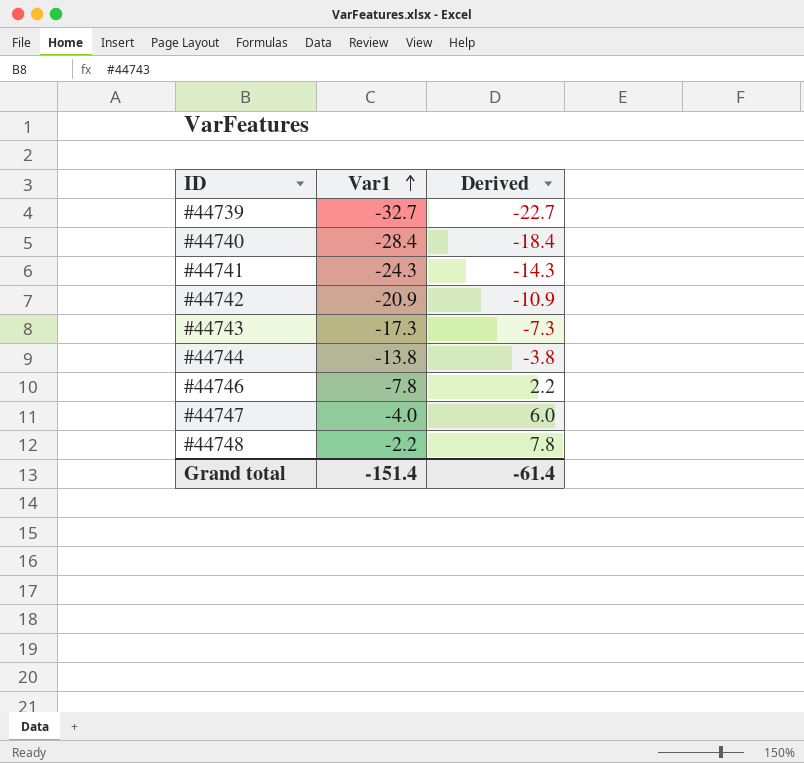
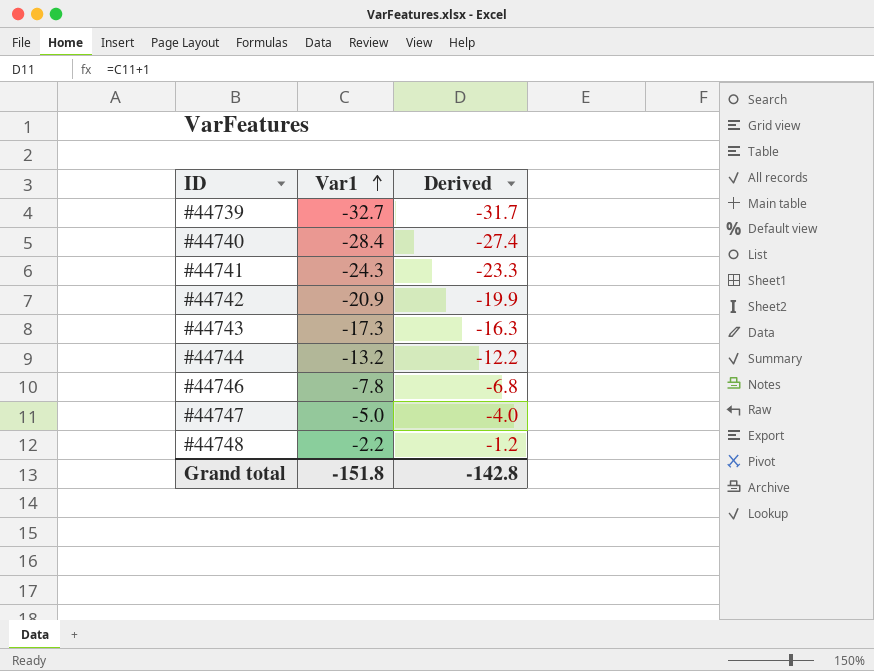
column Derived | formula: [Var1] + 10 -> [Var1] + 1
#44744 | Var1: -13.8 -> -13.2
#44747 | Var1: -4.0 -> -5.0
Grand total | Var1: -151.4 -> -151.8
Grand total | Derived: -61.4 -> -142.8

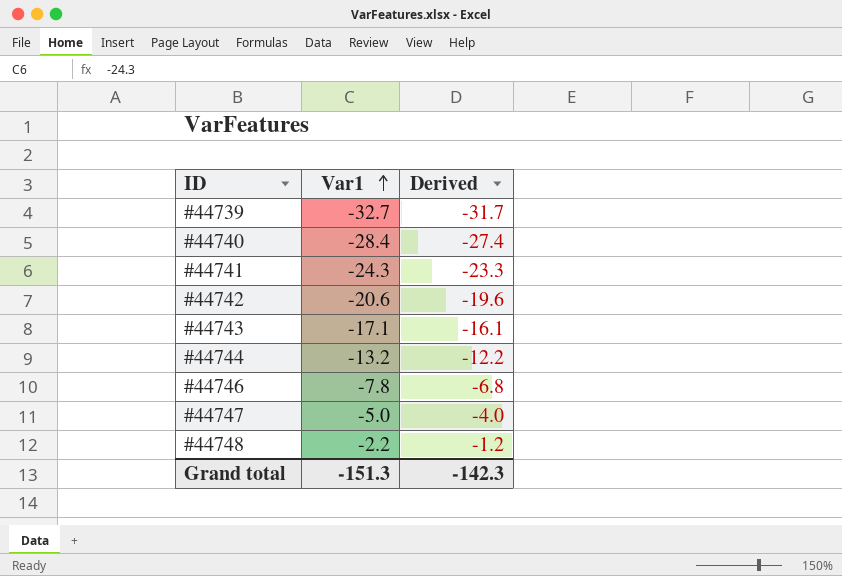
#44742 | Var1: -20.9 -> -20.6
#44742 | Derived: -19.9 -> -19.6
#44743 | Var1: -17.3 -> -17.1
#44743 | Derived: -16.3 -> -16.1
Grand total | Var1: -151.8 -> -151.3
Grand total | Derived: -142.8 -> -142.3

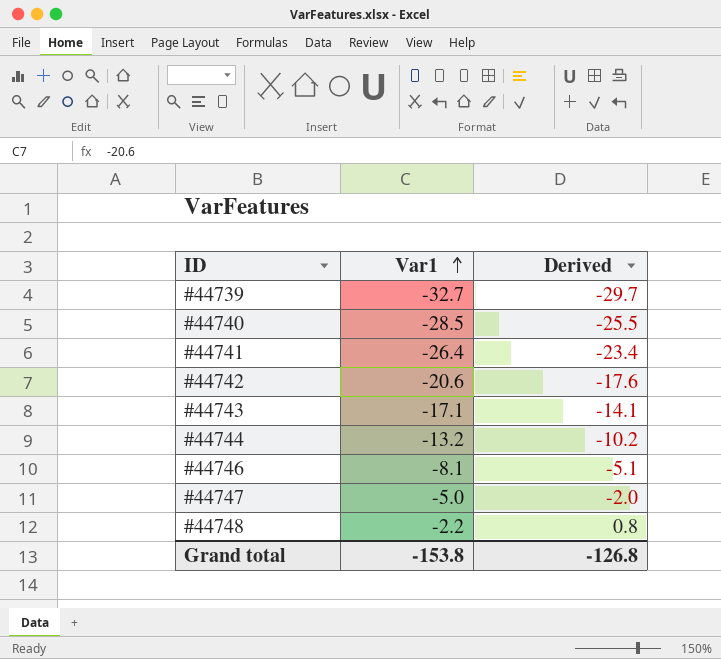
column Derived | formula: [Var1] + 1 -> [Var1] + 3
#44740 | Var1: -28.4 -> -28.5
#44741 | Var1: -24.3 -> -26.4
#44746 | Var1: -7.8 -> -8.1
Grand total | Var1: -151.3 -> -153.8
Grand total | Derived: -142.3 -> -126.8

